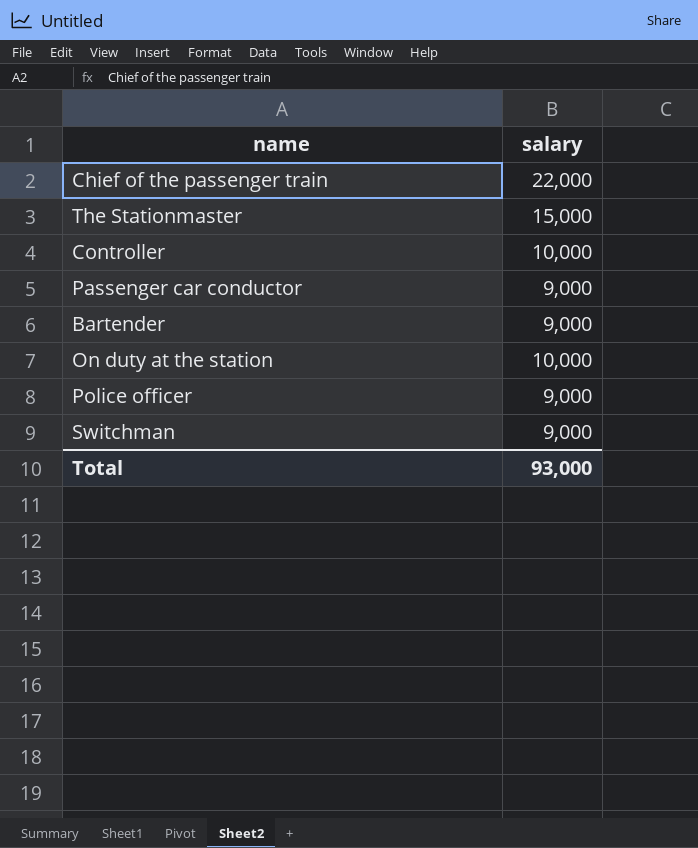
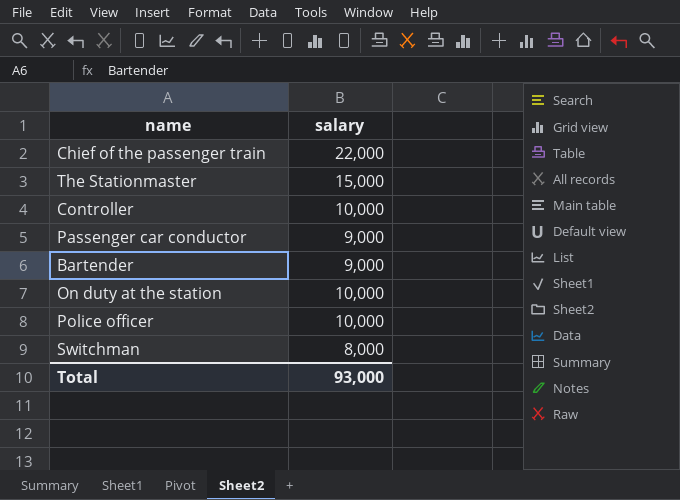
Police officer | salary: 9,000 -> 10,000
Switchman | salary: 9,000 -> 8,000

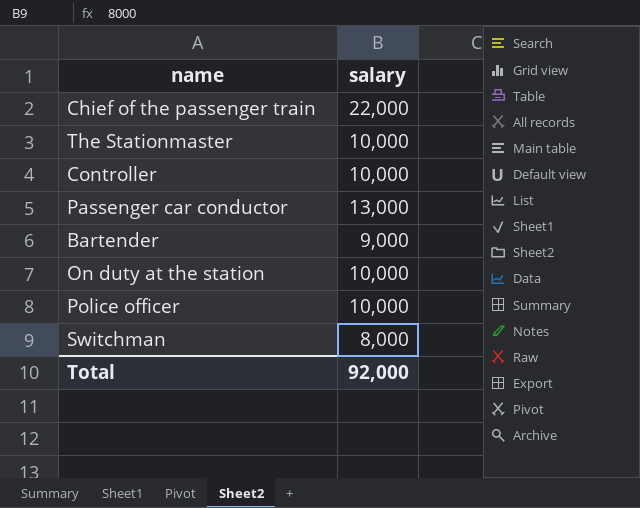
The Stationmaster | salary: 15,000 -> 10,000
Passenger car conductor | salary: 9,000 -> 13,000
Total | salary: 93,000 -> 92,000

